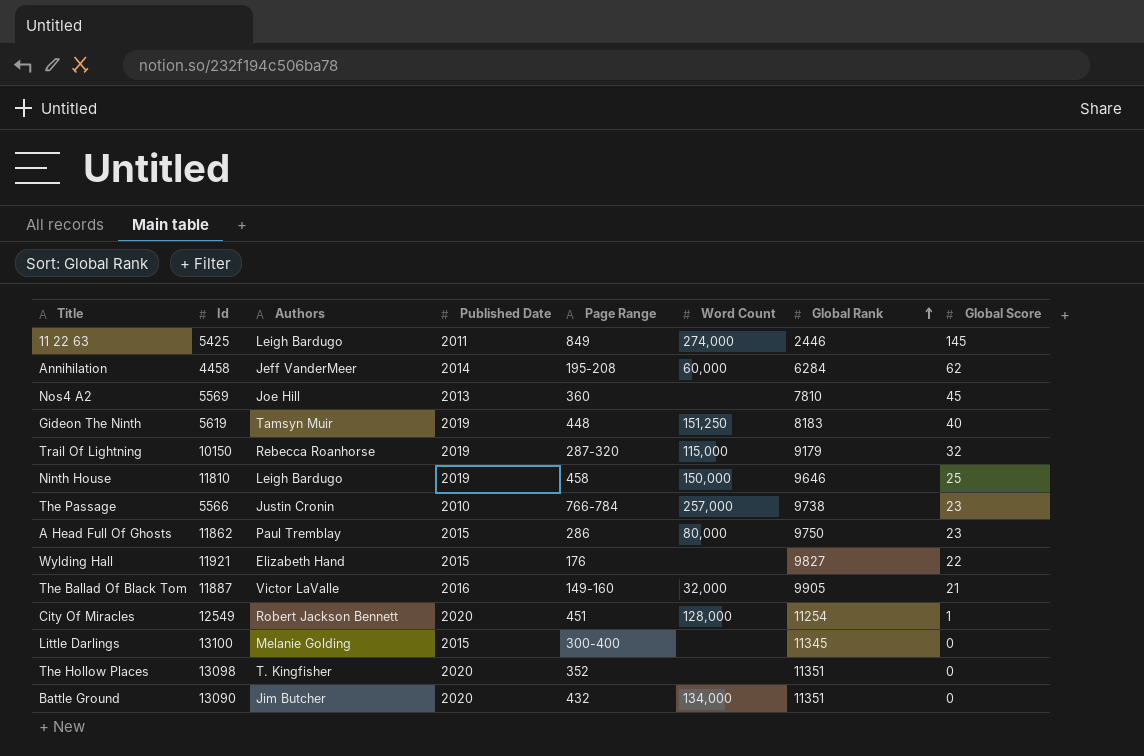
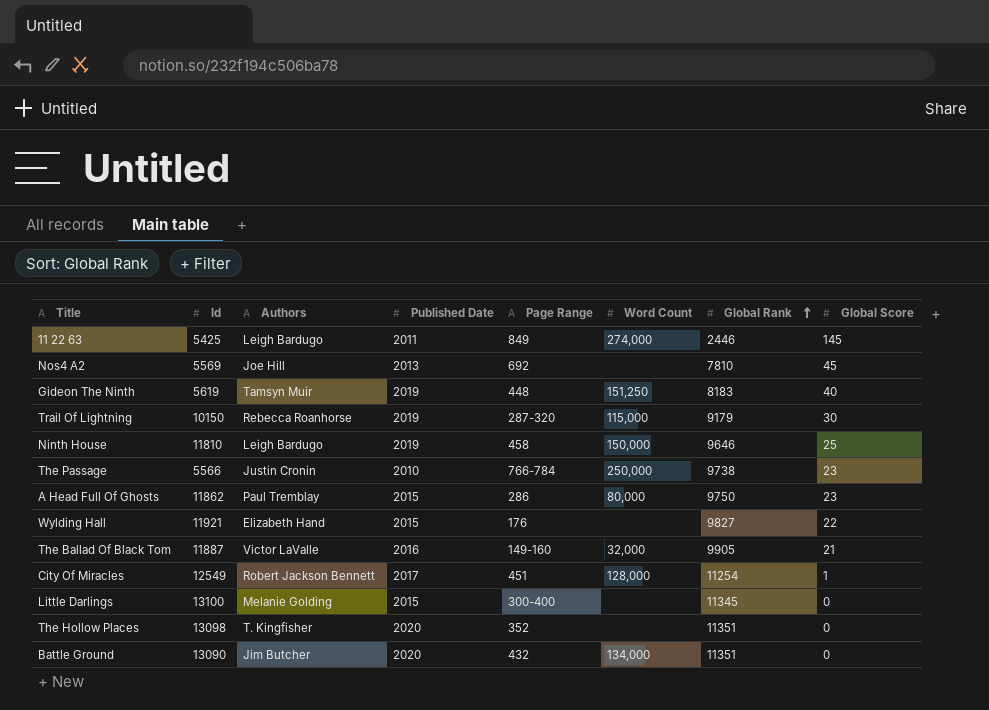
row Annihilation: 4458 | Jeff VanderMeer | 2014 | 195-208 | 60,000 | 6284 | 62 -> none
Nos4 A2 | Page Range: 360 -> 692
Trail Of Lightning | Global Score: 32 -> 30
The Passage | Word Count: 257,000 -> 250,000
City Of Miracles | Published Date: 2020 -> 2017

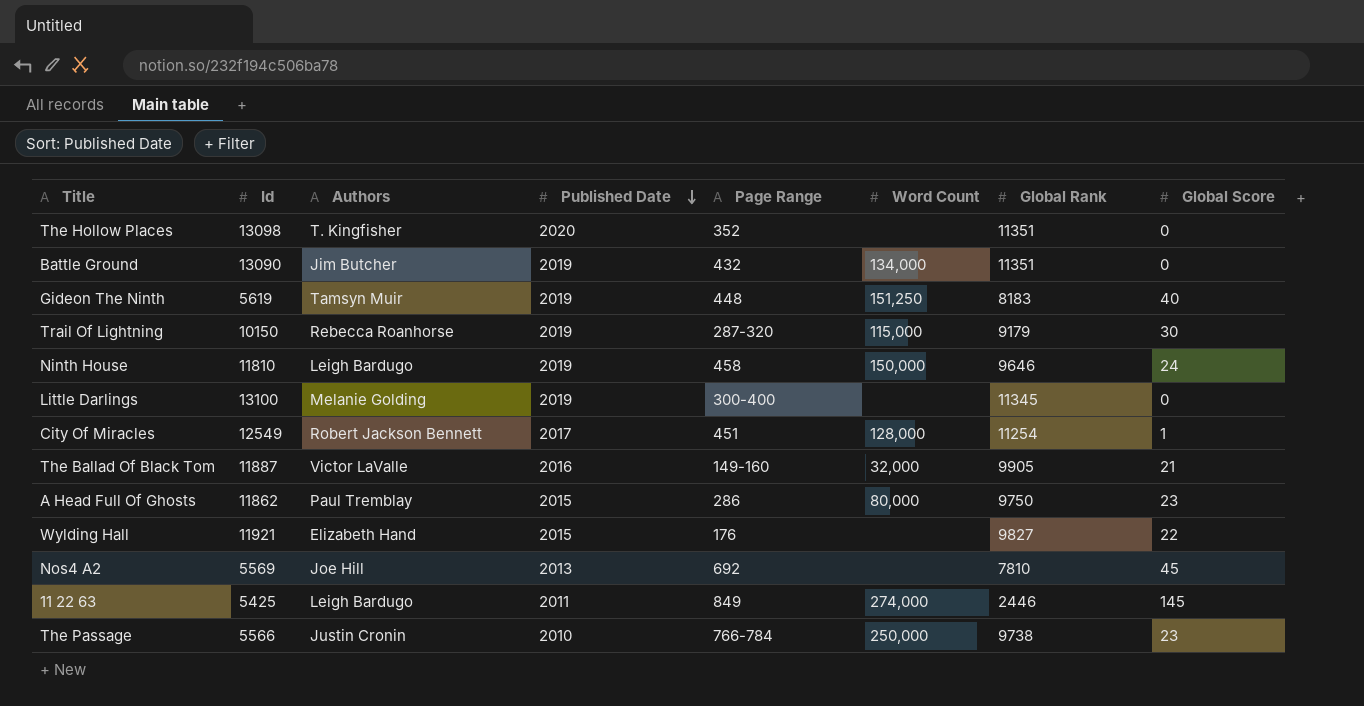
row order: Global Rank ascending -> Published Date descending
Battle Ground | Published Date: 2020 -> 2019
Ninth House | Global Score: 25 -> 24
Little Darlings | Published Date: 2015 -> 2019

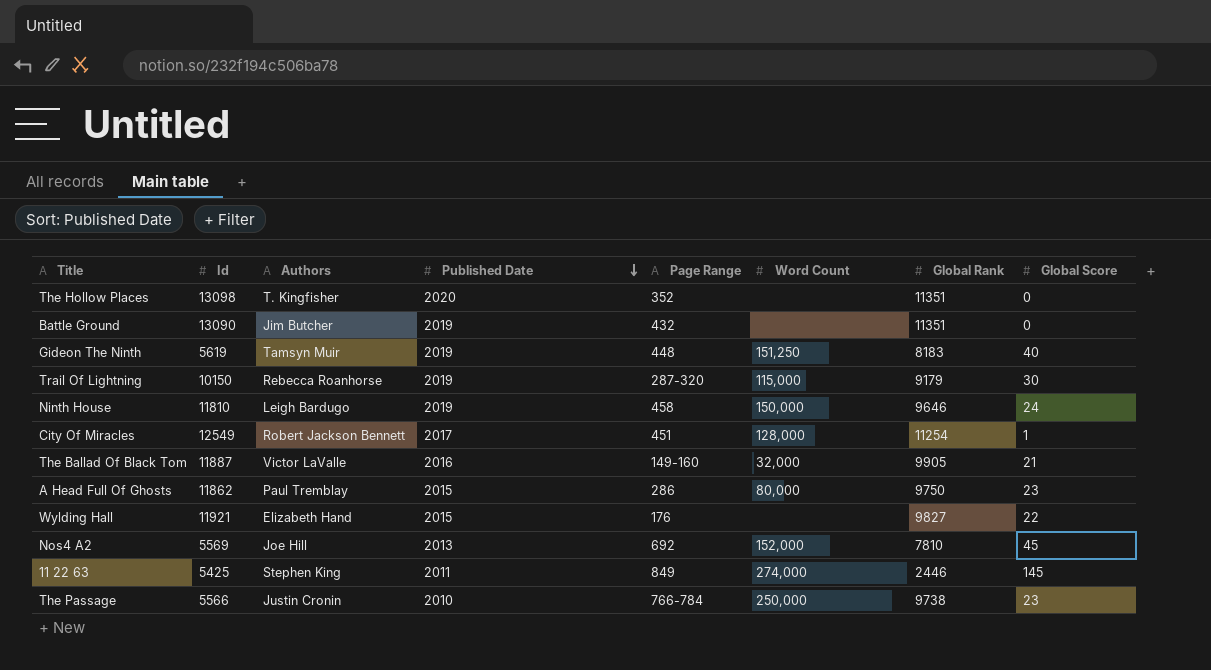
row Little Darlings: 13100 | Melanie Golding | 2019 | 300-400 | none | 11345 | 0 -> none
Battle Ground | Word Count: 134,000 -> none
Nos4 A2 | Word Count: none -> 152,000
11 22 63 | Authors: Leigh Bardugo -> Stephen King

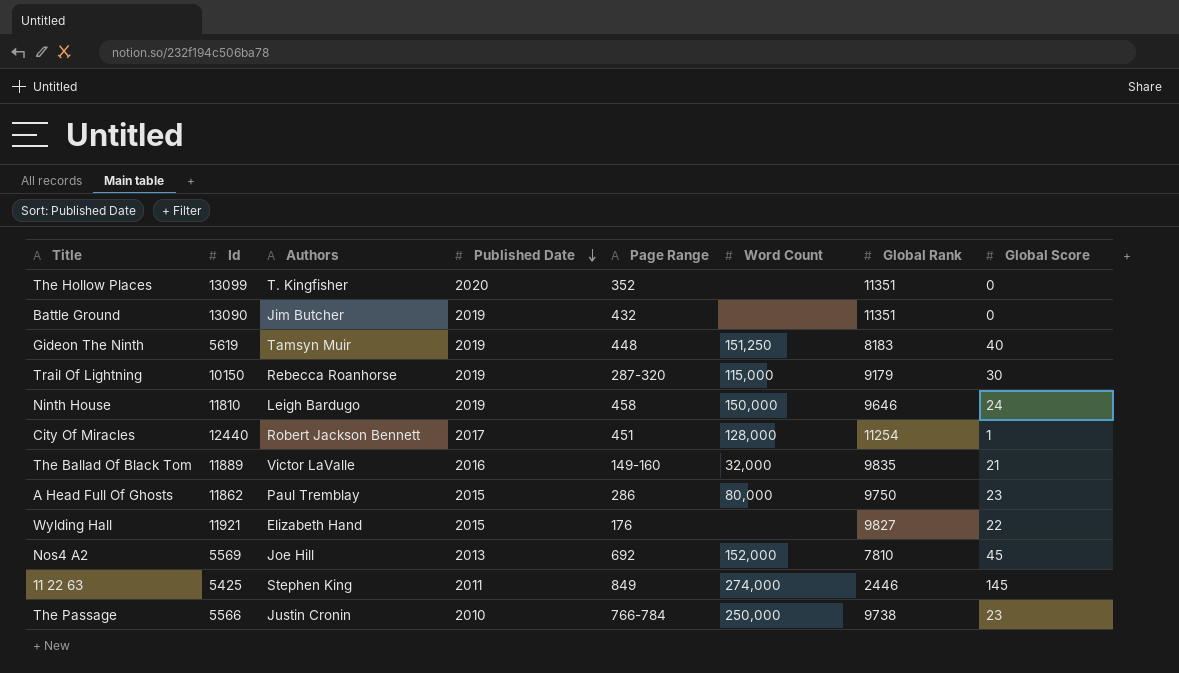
The Hollow Places | Id: 13098 -> 13099
City Of Miracles | Id: 12549 -> 12440
The Ballad Of Black Tom | Id: 11887 -> 11889
The Ballad Of Black Tom | Global Rank: 9905 -> 9835

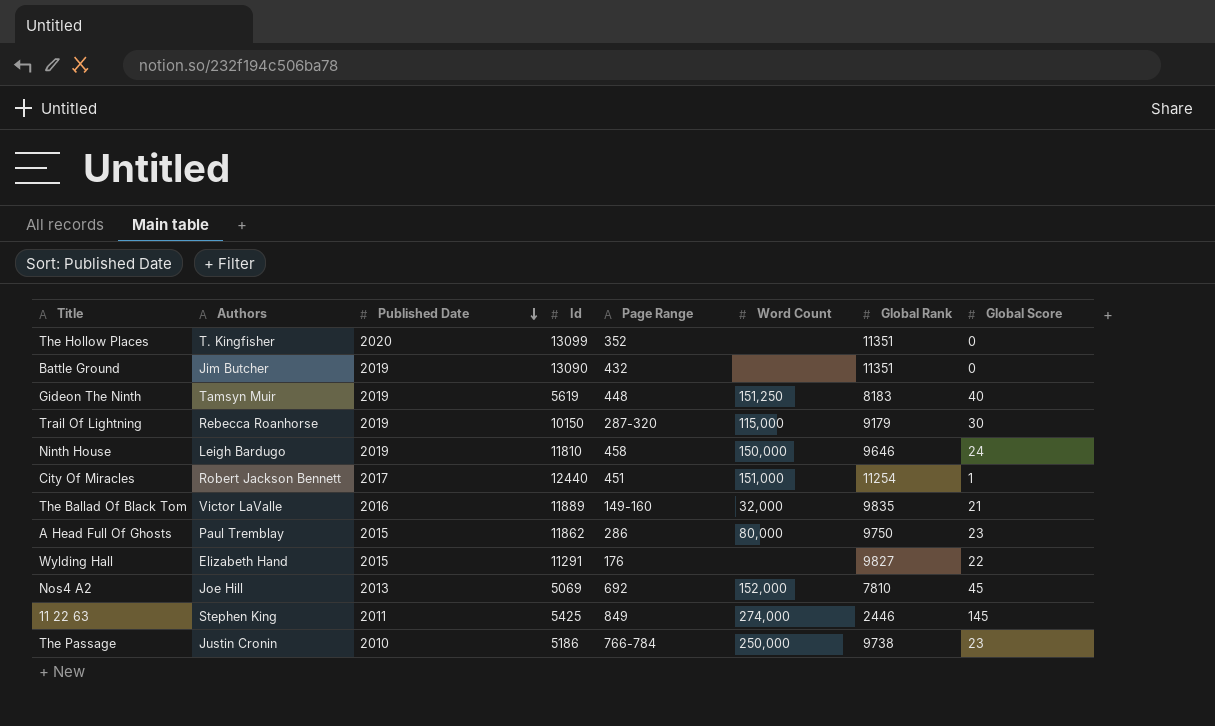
column Id | position: 2 -> 4
City Of Miracles | Word Count: 128,000 -> 151,000
Wylding Hall | Id: 11921 -> 11291
Nos4 A2 | Id: 5569 -> 5069
The Passage | Id: 5566 -> 5186

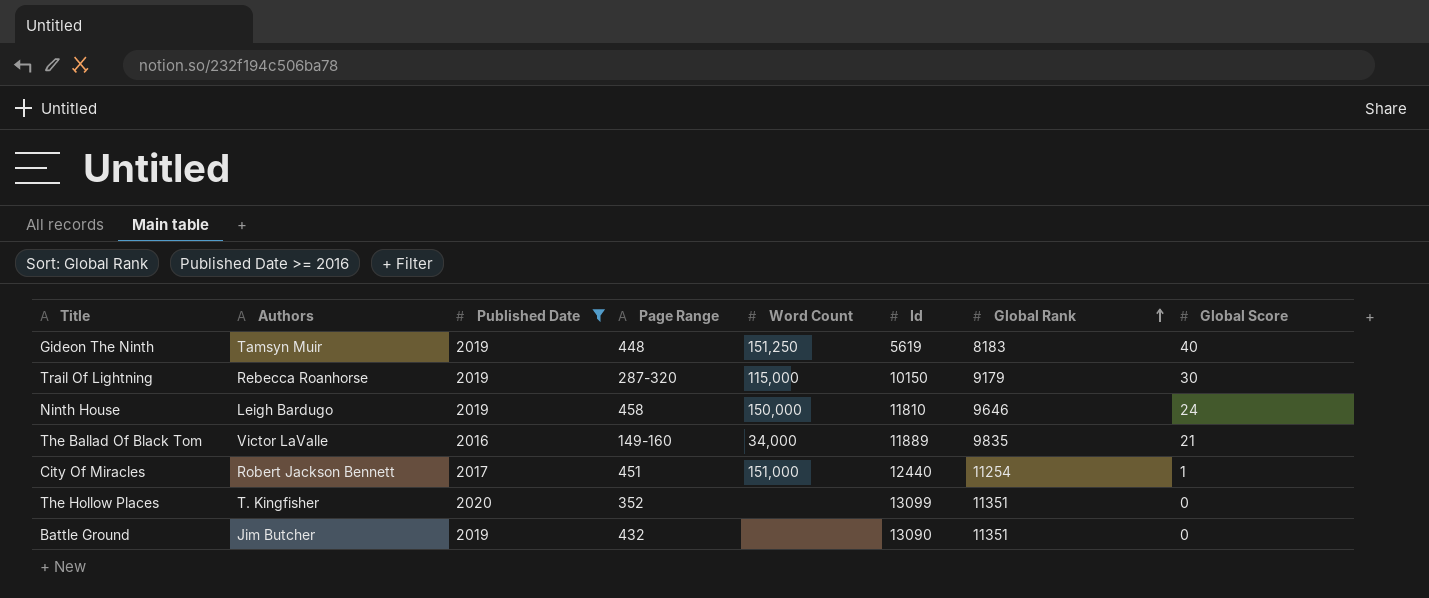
filter: none -> Published Date >= 2016
row order: Published Date descending -> Global Rank ascending
column Id | position: 4 -> 6
The Ballad Of Black Tom | Word Count: 32,000 -> 34,000

